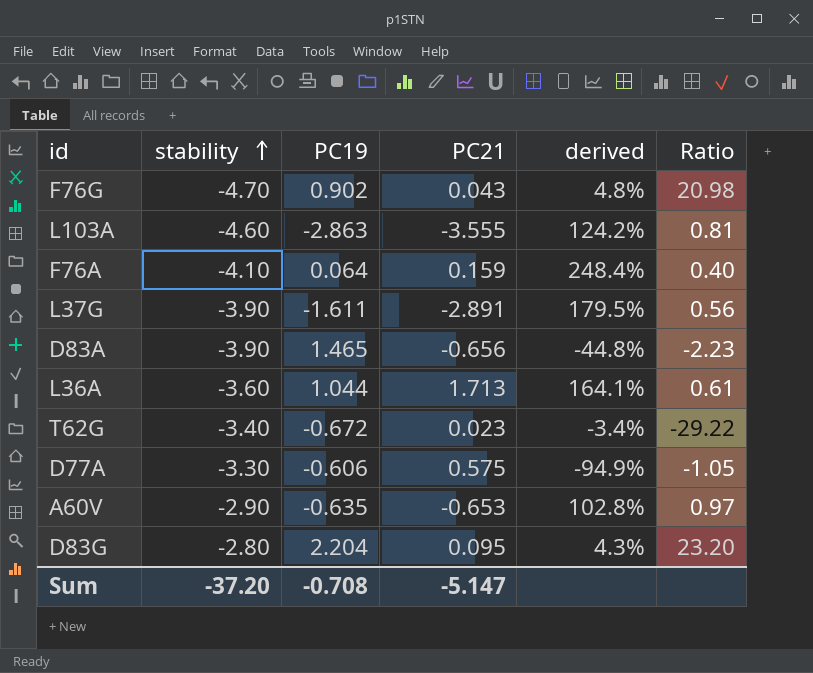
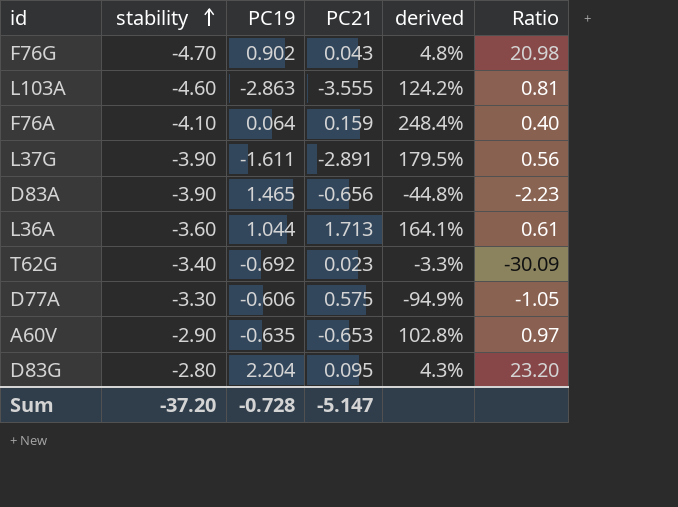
T62G | PC19: -0.672 -> -0.692
T62G | derived: -3.4% -> -3.3%
T62G | Ratio: -29.22 -> -30.09
Sum | PC19: -0.708 -> -0.728

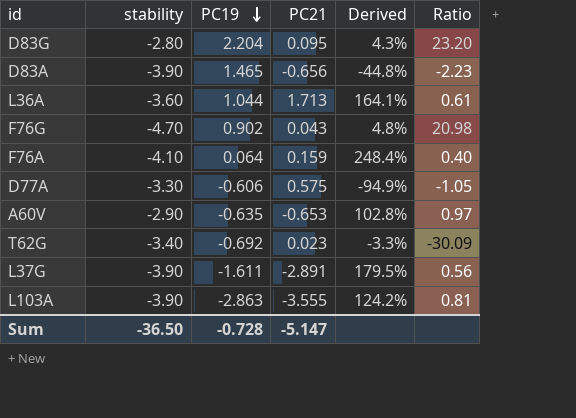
row order: stability ascending -> PC19 descending
column name: derived -> Derived
L103A | stability: -4.60 -> -3.90
Sum | stability: -37.20 -> -36.50

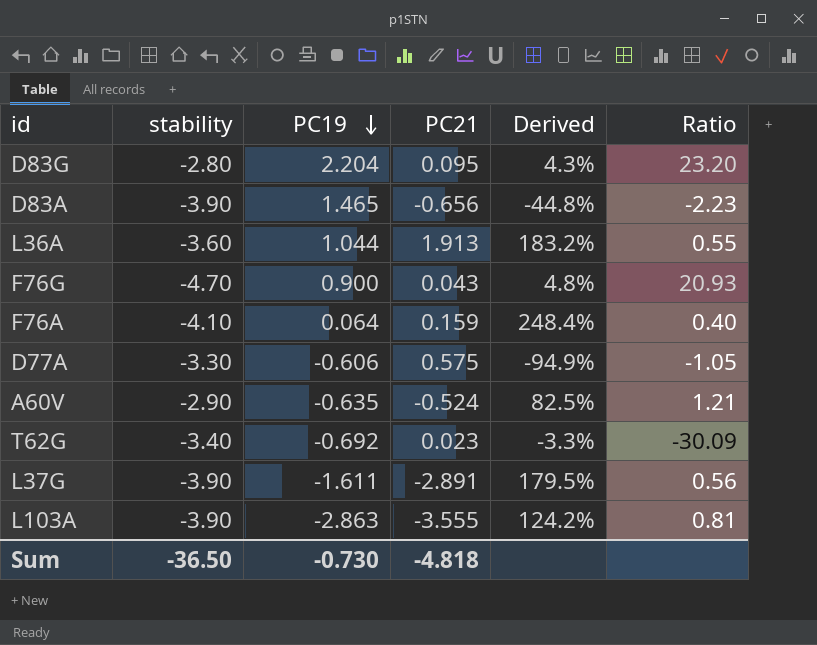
L36A | PC21: 1.713 -> 1.913
L36A | Derived: 164.1% -> 183.2%
L36A | Ratio: 0.61 -> 0.55
F76G | PC19: 0.902 -> 0.900
F76G | Ratio: 20.98 -> 20.93
A60V | PC21: -0.653 -> -0.524
A60V | Derived: 102.8% -> 82.5%
A60V | Ratio: 0.97 -> 1.21
Sum | PC19: -0.728 -> -0.730
Sum | PC21: -5.147 -> -4.818

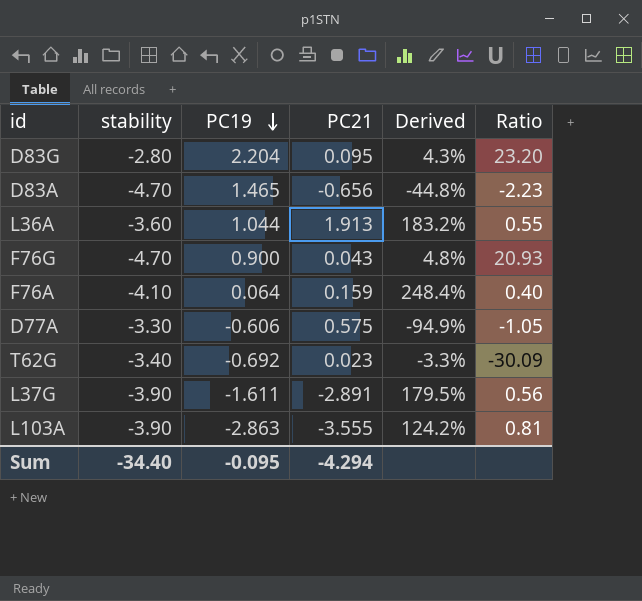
row A60V: -2.90 | -0.635 | -0.524 | 82.5% | 1.21 -> none
D83A | stability: -3.90 -> -4.70
Sum | stability: -36.50 -> -34.40
Sum | PC19: -0.730 -> -0.095
Sum | PC21: -4.818 -> -4.294

